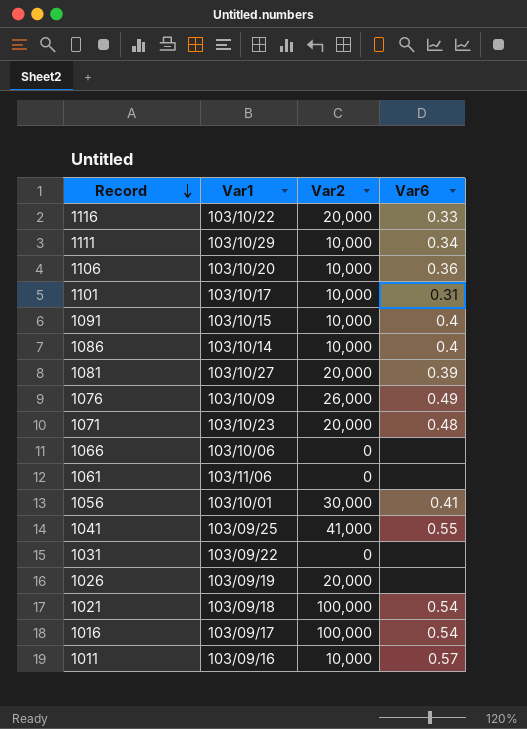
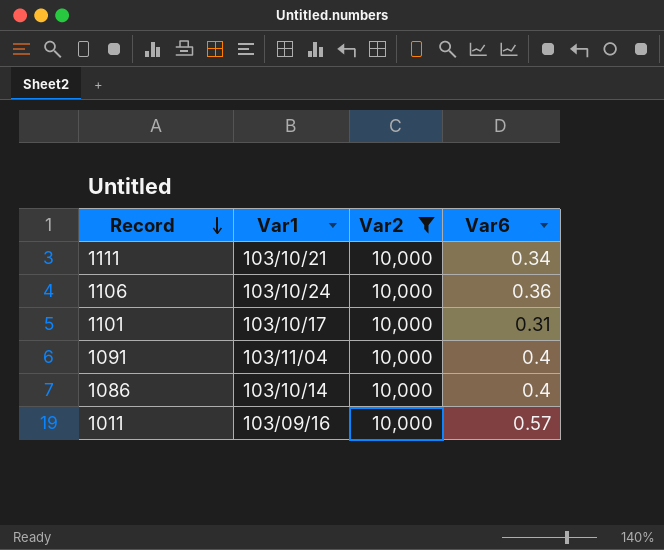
filter: none -> Var2 = 10,000
1111 | Var1: 103/10/29 -> 103/10/21
1106 | Var1: 103/10/20 -> 103/10/24
1091 | Var1: 103/10/15 -> 103/11/04

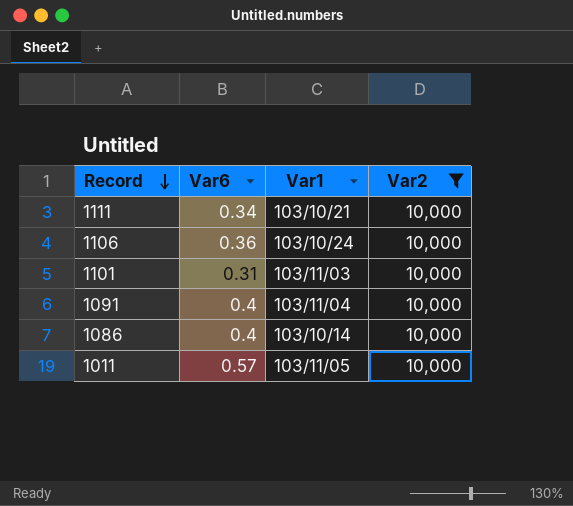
column Var6 | position: 4 -> 2
1101 | Var1: 103/10/17 -> 103/11/03
1011 | Var1: 103/09/16 -> 103/11/05

